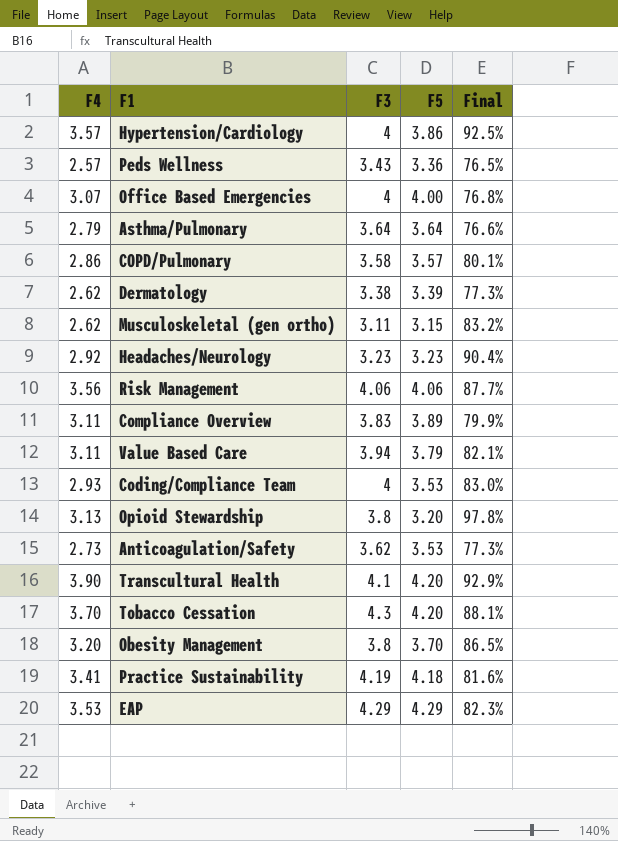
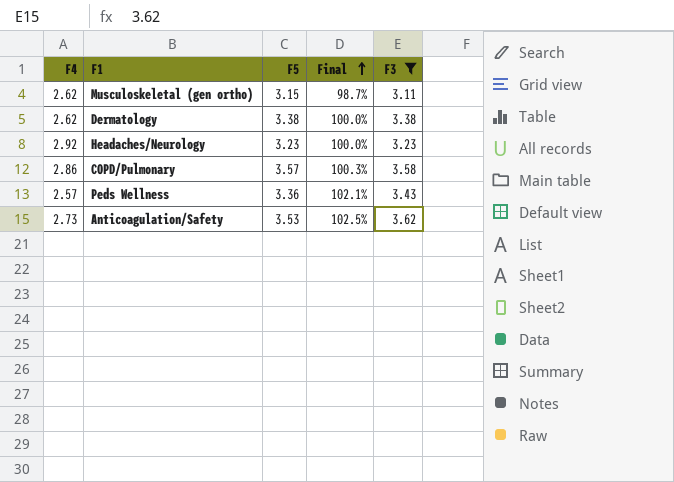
filter: none -> F3 <= 3.62
row order: none -> Final ascending
column Final | formula: [F4] / [F5] -> [F3] / [F5]
column F3 | position: 3 -> 5
Dermatology | F5: 3.39 -> 3.38

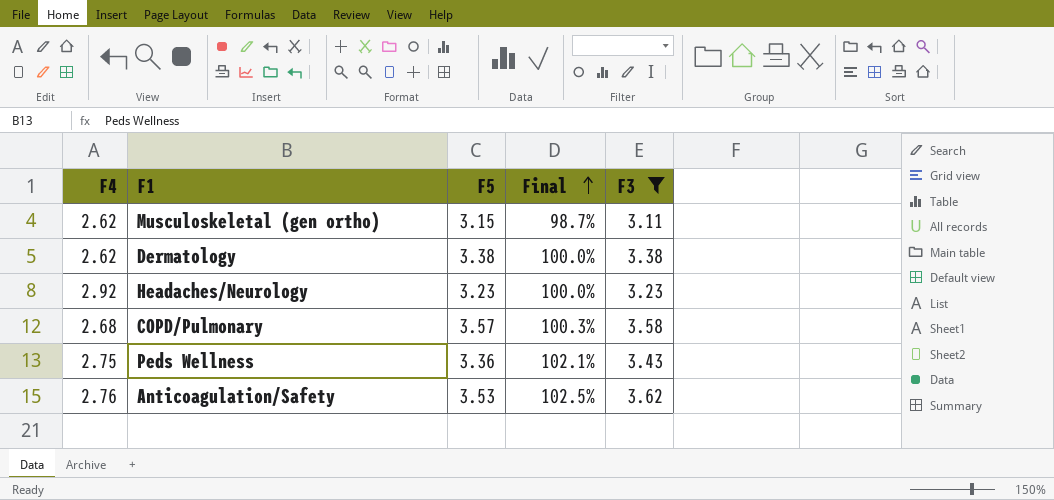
COPD/Pulmonary | F4: 2.86 -> 2.68
Peds Wellness | F4: 2.57 -> 2.75
Anticoagulation/Safety | F4: 2.73 -> 2.76

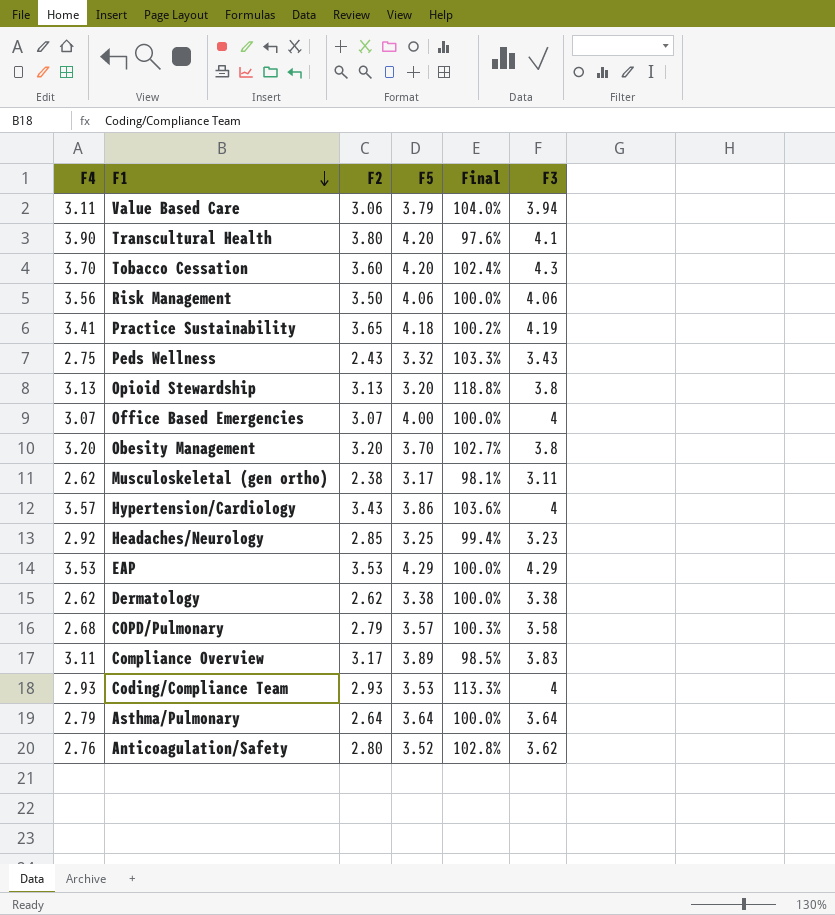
filter: F3 <= 3.62 -> none
row order: Final ascending -> F1 descending
column F2 | position: none -> 3
Peds Wellness | F5: 3.36 -> 3.32
Peds Wellness | Final: 102.1% -> 103.3%
Musculoskeletal (gen ortho) | F5: 3.15 -> 3.17
Musculoskeletal (gen ortho) | Final: 98.7% -> 98.1%
Headaches/Neurology | F5: 3.23 -> 3.25
Headaches/Neurology | Final: 100.0% -> 99.4%
Anticoagulation/Safety | F5: 3.53 -> 3.52
Anticoagulation/Safety | Final: 102.5% -> 102.8%

